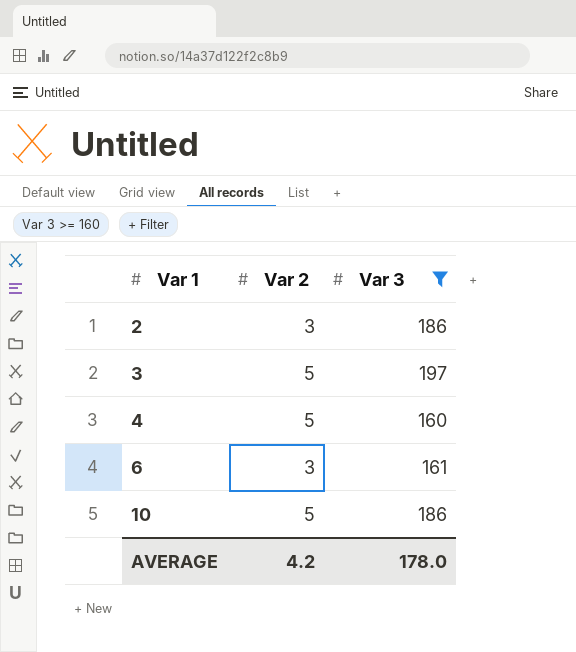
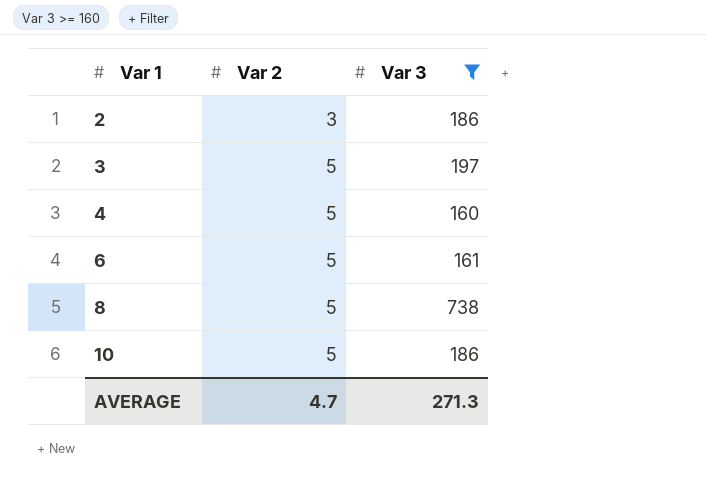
6 | Var 2: 3 -> 5
row 8: none -> 5 | 738
AVERAGE | Var 2: 4.2 -> 4.7
AVERAGE | Var 3: 178.0 -> 271.3

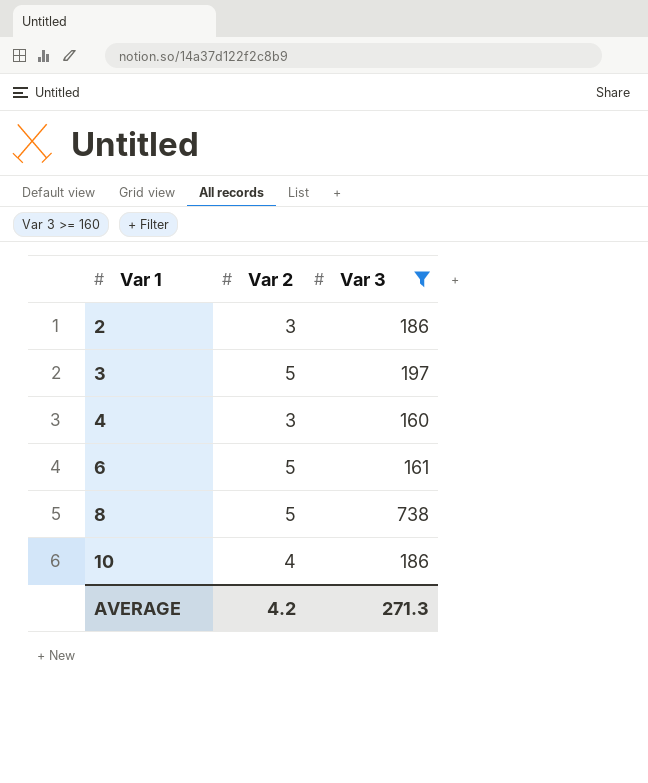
4 | Var 2: 5 -> 3
10 | Var 2: 5 -> 4
AVERAGE | Var 2: 4.7 -> 4.2

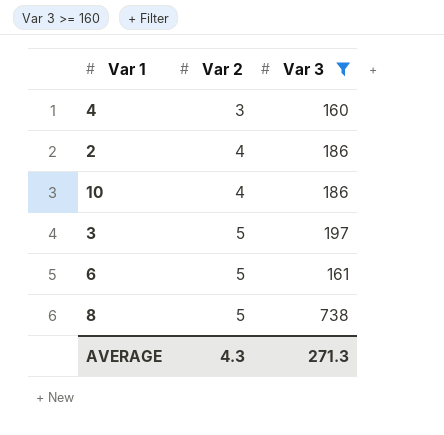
row order: Var 1 ascending -> Var 2 ascending
2 | Var 2: 3 -> 4
AVERAGE | Var 2: 4.2 -> 4.3

